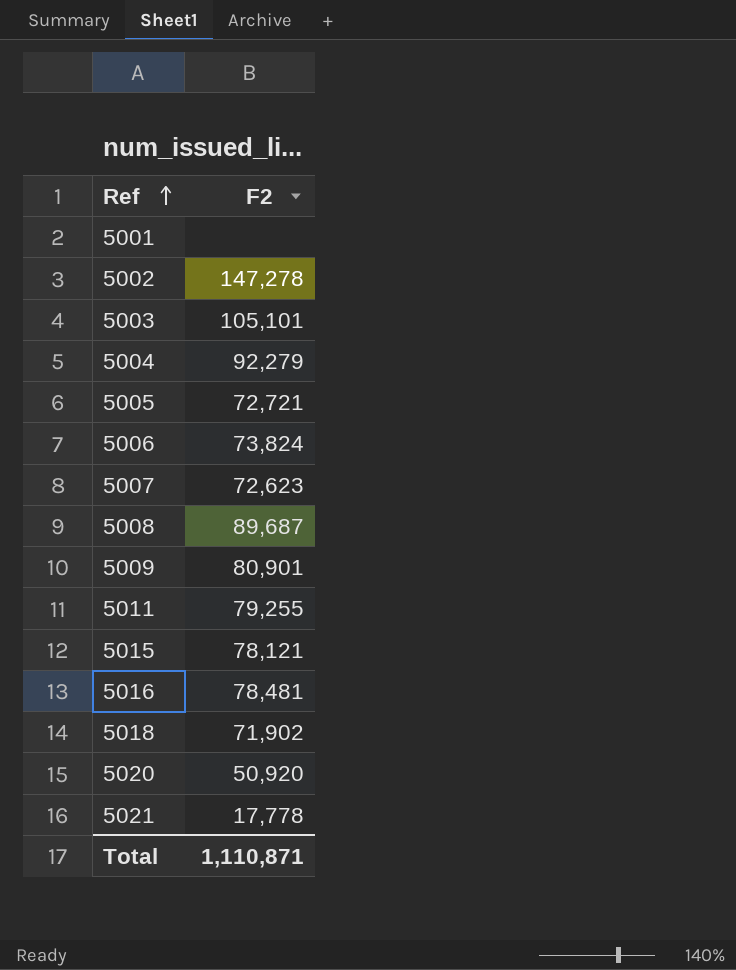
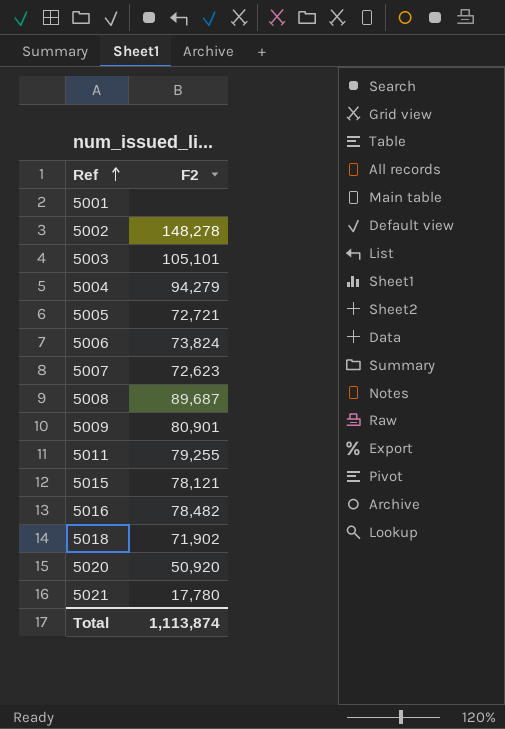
5002 | F2: 147,278 -> 148,278
5004 | F2: 92,279 -> 94,279
5016 | F2: 78,481 -> 78,482
5021 | F2: 17,778 -> 17,780
Total | F2: 1,110,871 -> 1,113,874

